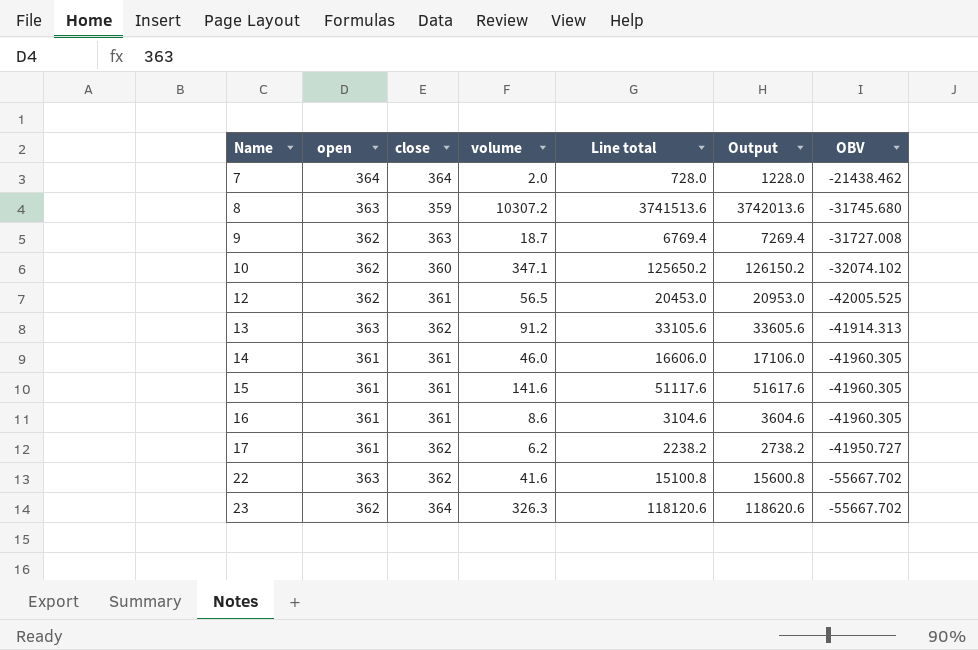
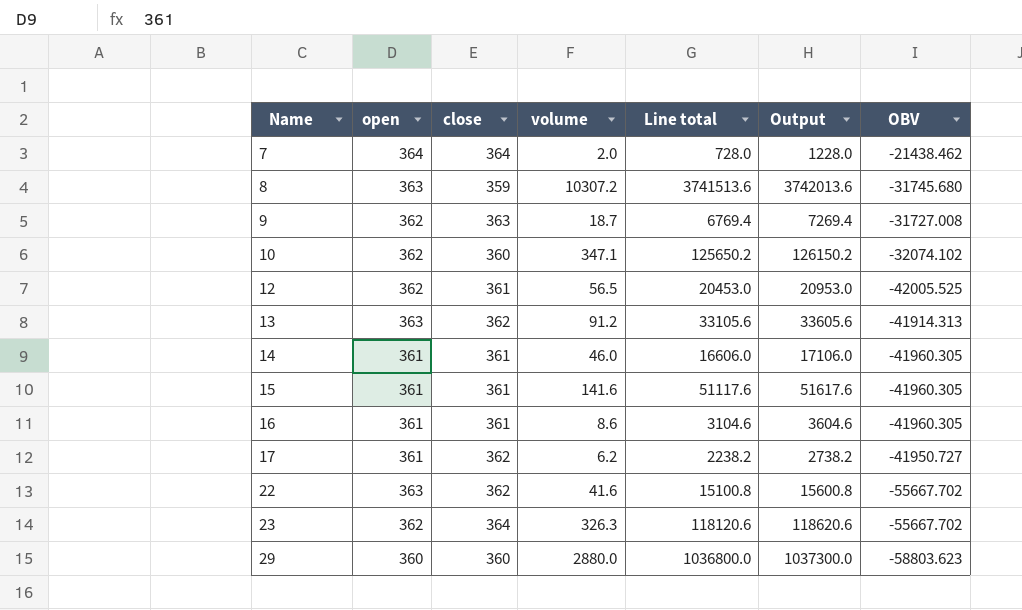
row 29: none -> 360 | 360 | 2880.0 | 1036800.0 | 1037300.0 | -58803.623

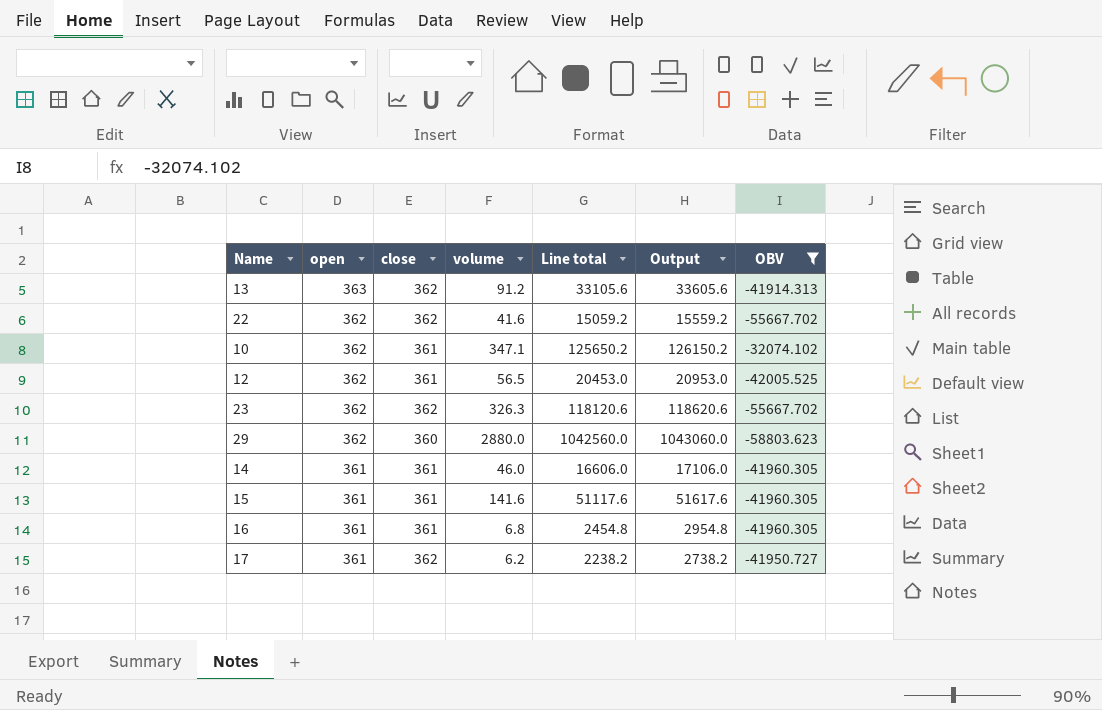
filter: none -> OBV <= -32074.102
row order: Name ascending -> open descending
22 | open: 363 -> 362
22 | Line total: 15100.8 -> 15059.2
22 | Output: 15600.8 -> 15559.2
10 | close: 360 -> 361
23 | close: 364 -> 362
29 | open: 360 -> 362
29 | Line total: 1036800.0 -> 1042560.0
29 | Output: 1037300.0 -> 1043060.0
16 | volume: 8.6 -> 6.8
16 | Line total: 3104.6 -> 2454.8
16 | Output: 3604.6 -> 2954.8

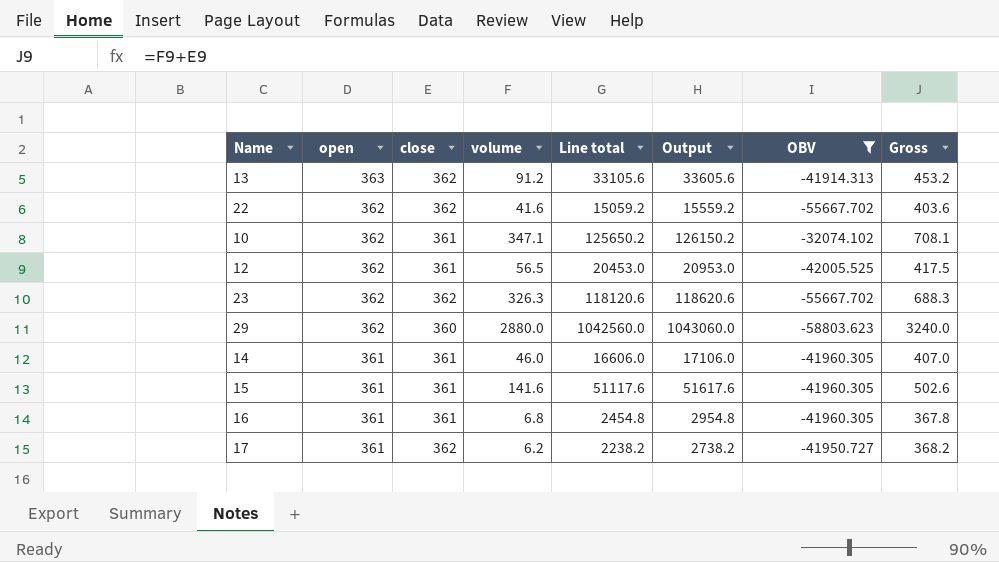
column Gross | formula: none -> [close] + [volume]

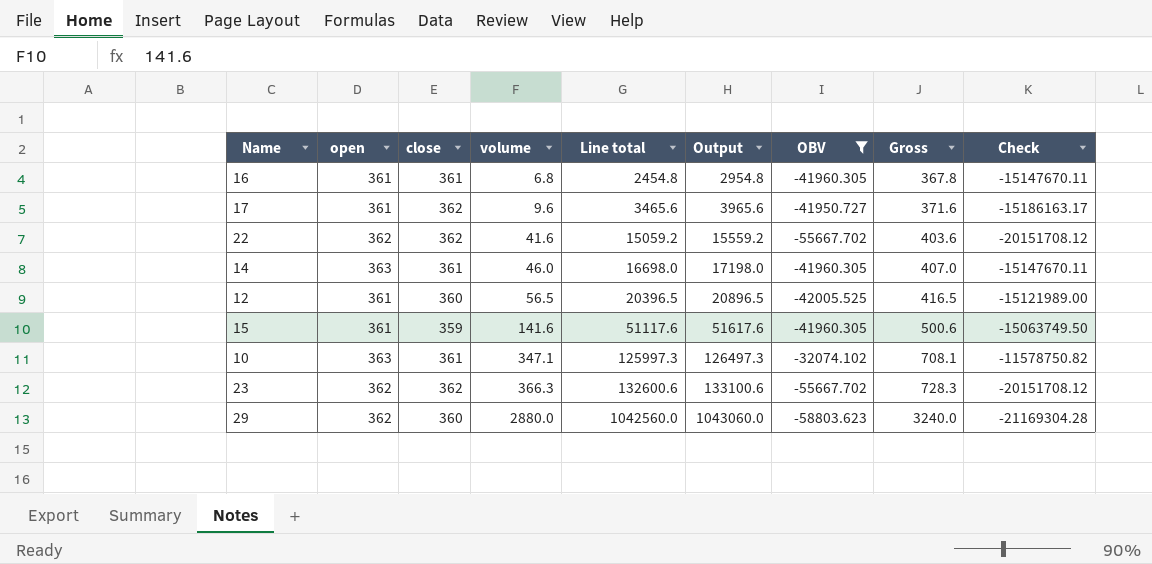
row order: open descending -> volume ascending
column Check | formula: none -> [close] * [OBV]
row 13: 363 | 362 | 91.2 | 33105.6 | 33605.6 | -41914.313 | 453.2 -> none
17 | volume: 6.2 -> 9.6
17 | Line total: 2238.2 -> 3465.6
17 | Output: 2738.2 -> 3965.6
17 | Gross: 368.2 -> 371.6
14 | open: 361 -> 363
14 | Line total: 16606.0 -> 16698.0
14 | Output: 17106.0 -> 17198.0
12 | open: 362 -> 361
12 | close: 361 -> 360
12 | Line total: 20453.0 -> 20396.5
12 | Output: 20953.0 -> 20896.5
12 | Gross: 417.5 -> 416.5
15 | close: 361 -> 359
15 | Gross: 502.6 -> 500.6
10 | open: 362 -> 363
10 | Line total: 125650.2 -> 125997.3
10 | Output: 126150.2 -> 126497.3
23 | volume: 326.3 -> 366.3
23 | Line total: 118120.6 -> 132600.6
23 | Output: 118620.6 -> 133100.6
23 | Gross: 688.3 -> 728.3

